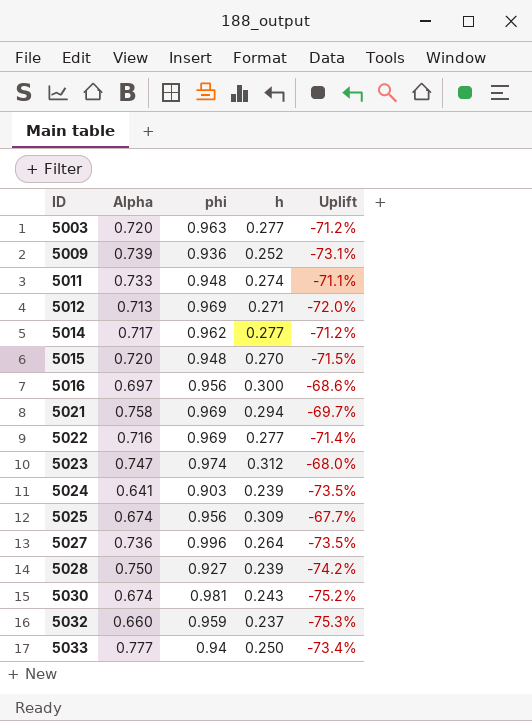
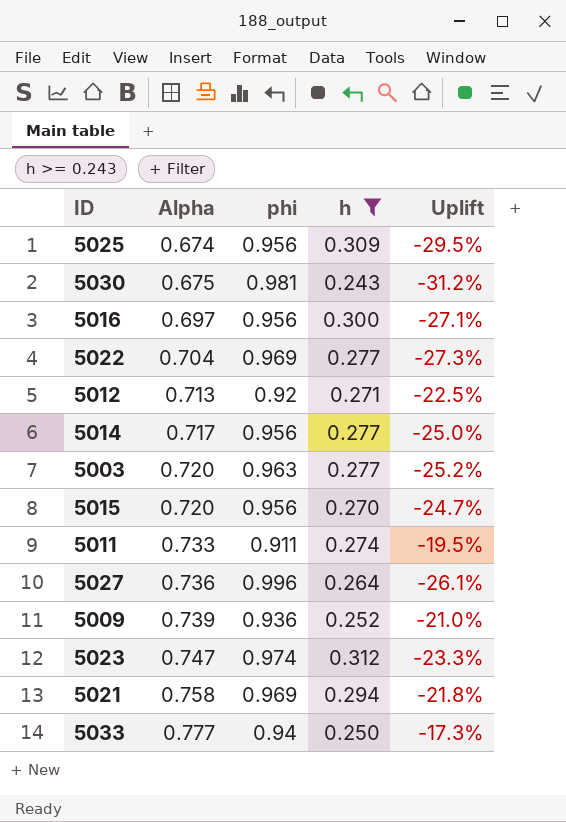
filter: none -> h >= 0.243
row order: ID ascending -> Alpha ascending
column Uplift | formula: ([h] - [phi]) / [phi] -> ([Alpha] - [phi]) / [phi]
5030 | Alpha: 0.674 -> 0.675
5022 | Alpha: 0.716 -> 0.704
5012 | phi: 0.969 -> 0.92
5014 | phi: 0.962 -> 0.956
5015 | phi: 0.948 -> 0.956
5011 | phi: 0.948 -> 0.911

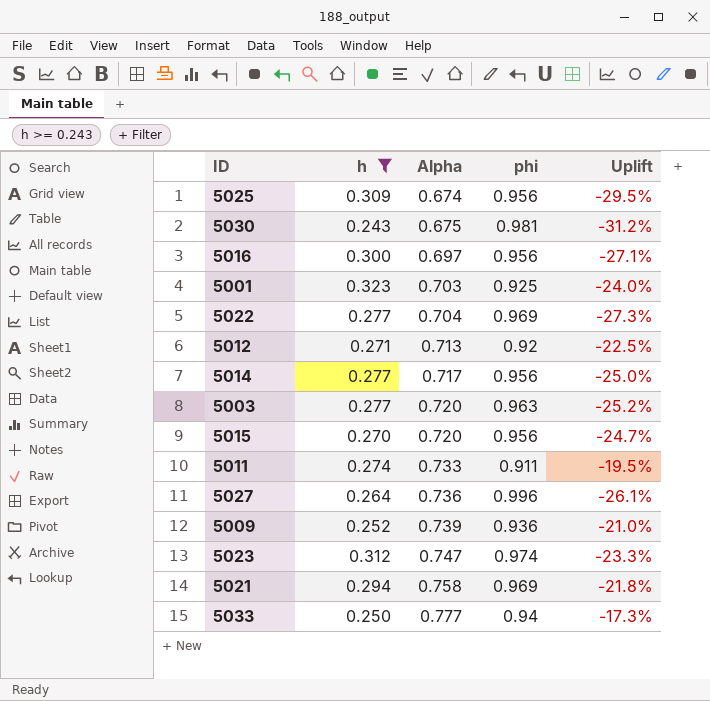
column h | position: 4 -> 2
row 5001: none -> 0.323 | 0.703 | 0.925 | -24.0%

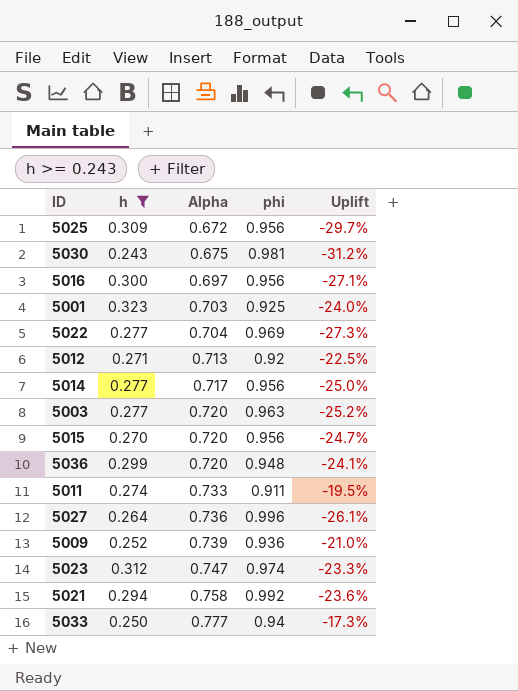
5025 | Alpha: 0.674 -> 0.672
5025 | Uplift: -29.5% -> -29.7%
row 5036: none -> 0.299 | 0.720 | 0.948 | -24.1%
5021 | phi: 0.969 -> 0.992
5021 | Uplift: -21.8% -> -23.6%

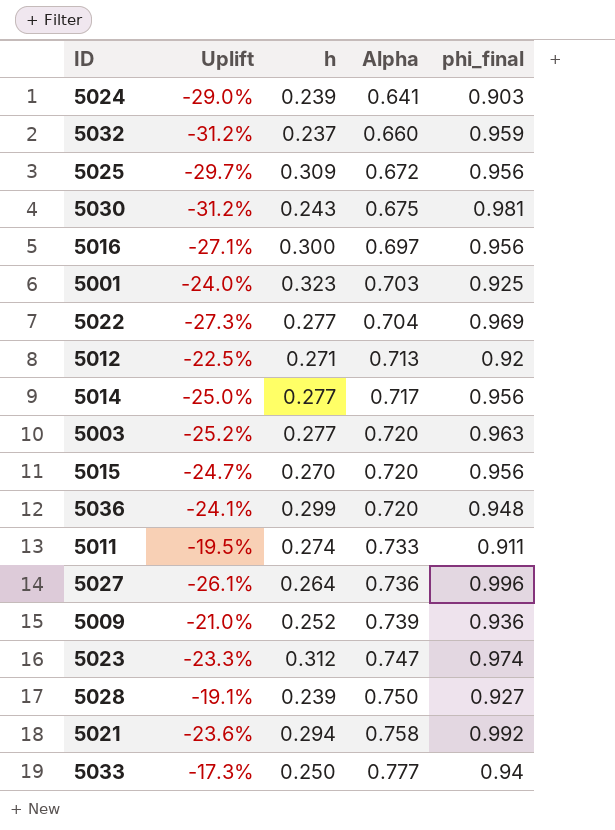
filter: h >= 0.243 -> none
column Uplift | position: 5 -> 2
column name: phi -> phi_final

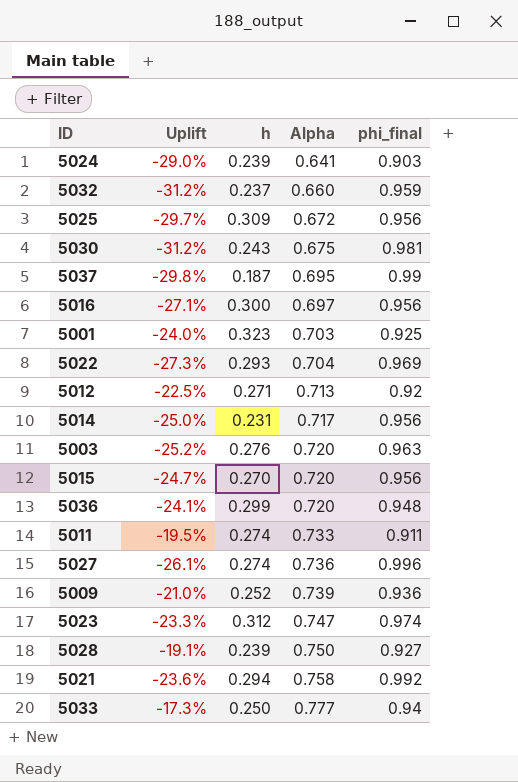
row 5037: none -> -29.8% | 0.187 | 0.695 | 0.99
5022 | h: 0.277 -> 0.293
5014 | h: 0.277 -> 0.231
5003 | h: 0.277 -> 0.276
5027 | h: 0.264 -> 0.274

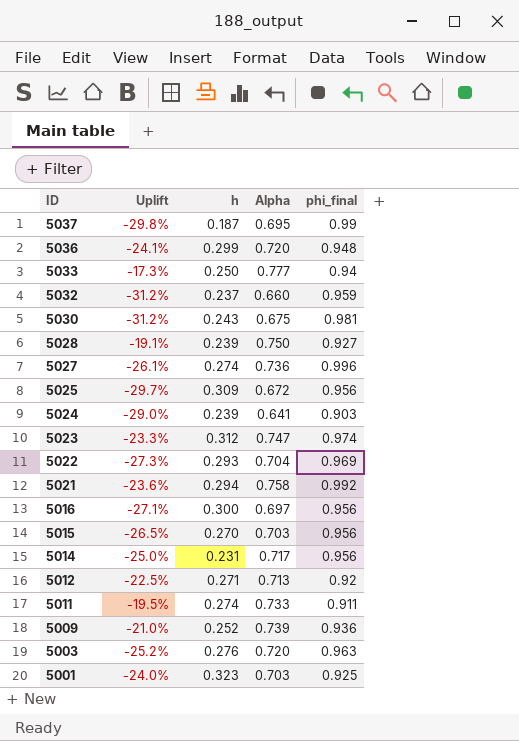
row order: Alpha ascending -> ID descending
5015 | Uplift: -24.7% -> -26.5%
5015 | Alpha: 0.720 -> 0.703

